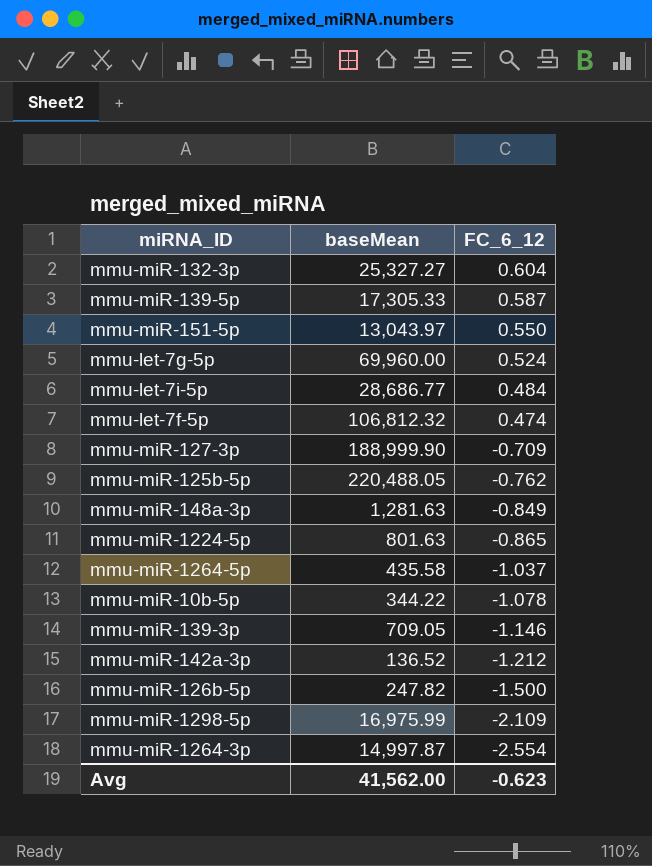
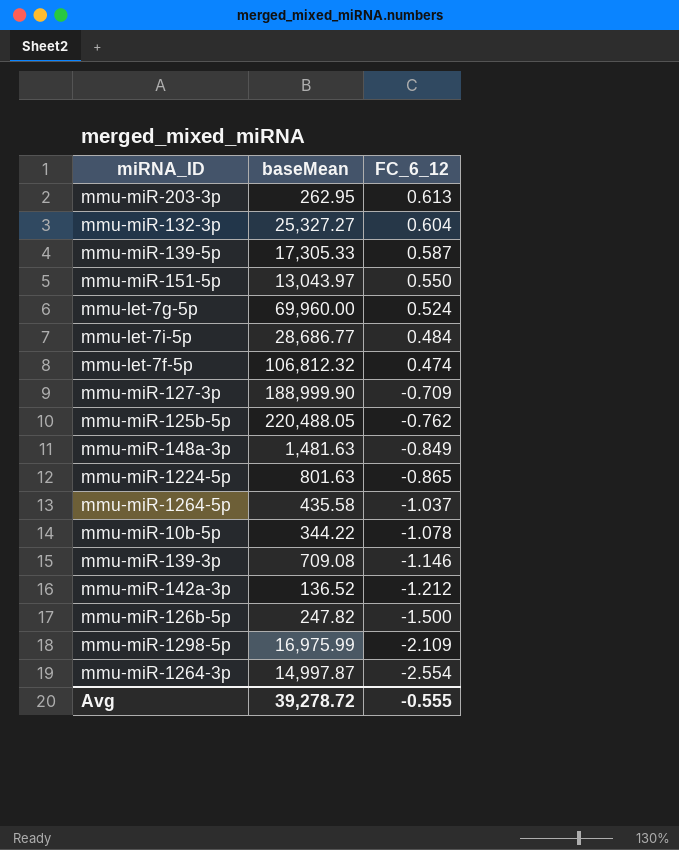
row mmu-miR-203-3p: none -> 262.95 | 0.613
mmu-miR-148a-3p | baseMean: 1,281.63 -> 1,481.63
mmu-miR-139-3p | baseMean: 709.05 -> 709.08
Avg | baseMean: 41,562.00 -> 39,278.72
Avg | FC_6_12: -0.623 -> -0.555

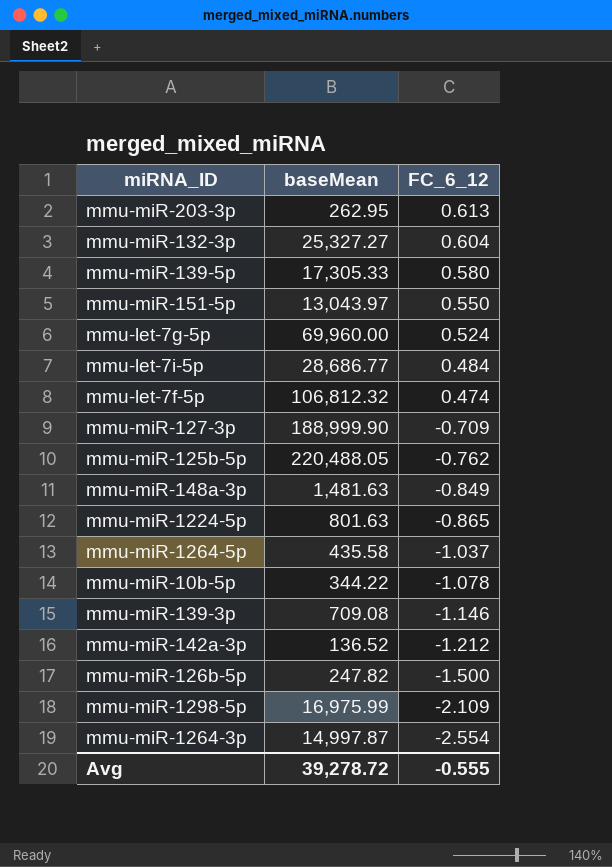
mmu-miR-139-5p | FC_6_12: 0.587 -> 0.580

